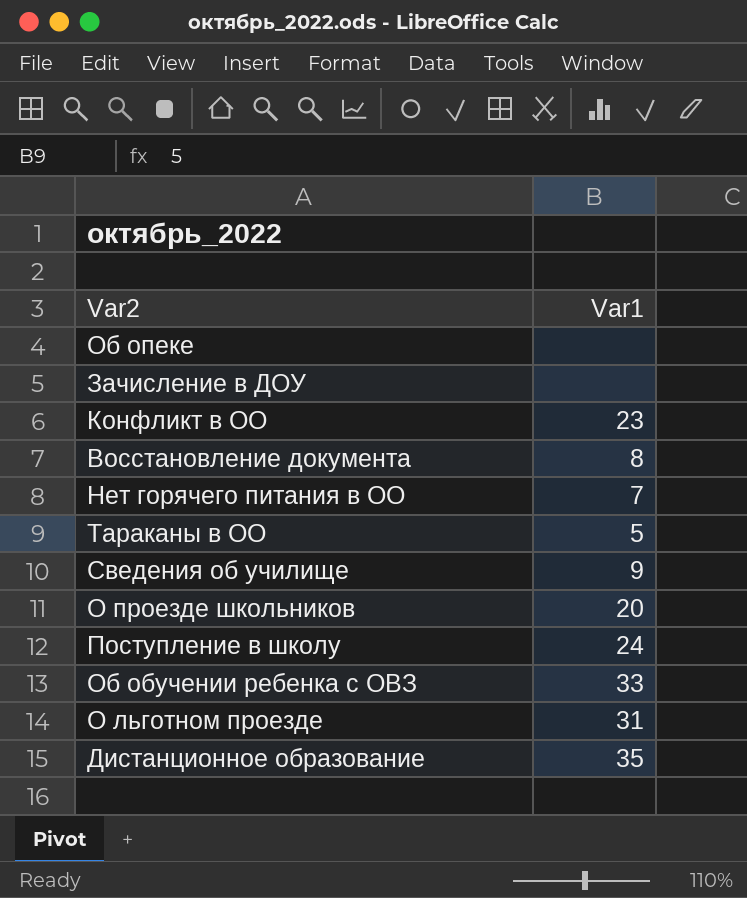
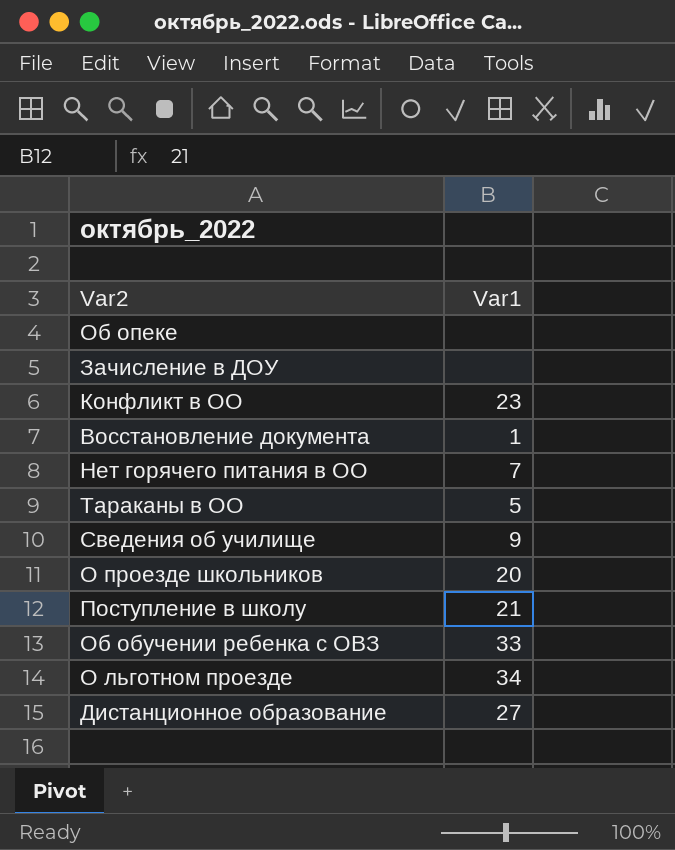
Восстановление документа | Var1: 8 -> 1
Поступление в школу | Var1: 24 -> 21
О льготном проезде | Var1: 31 -> 34
Дистанционное образование | Var1: 35 -> 27

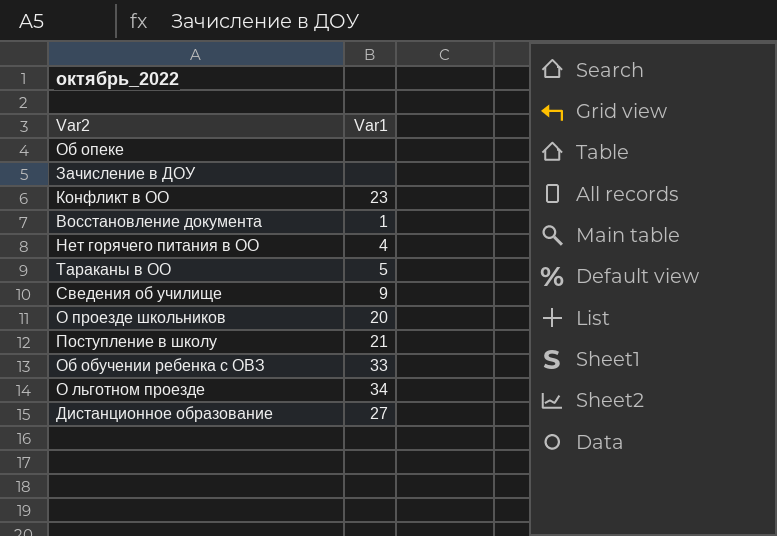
Нет горячего питания в ОО | Var1: 7 -> 4

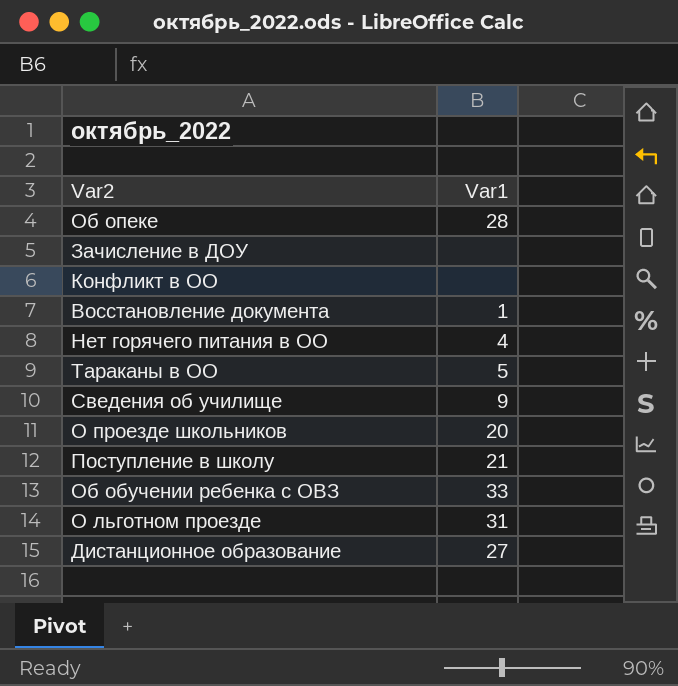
Об опеке | Var1: none -> 28
Конфликт в ОО | Var1: 23 -> none
О льготном проезде | Var1: 34 -> 31

